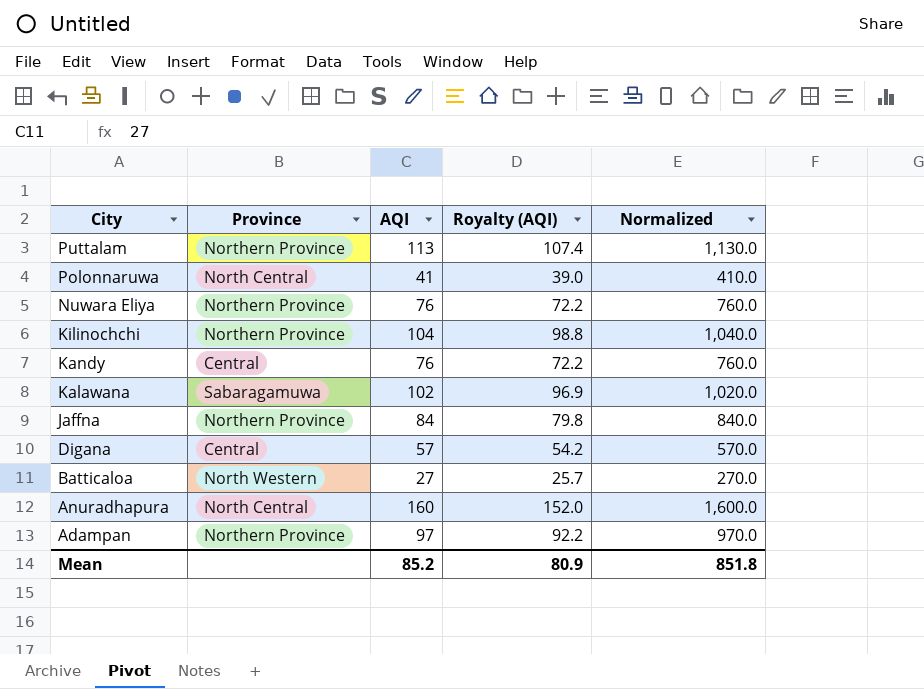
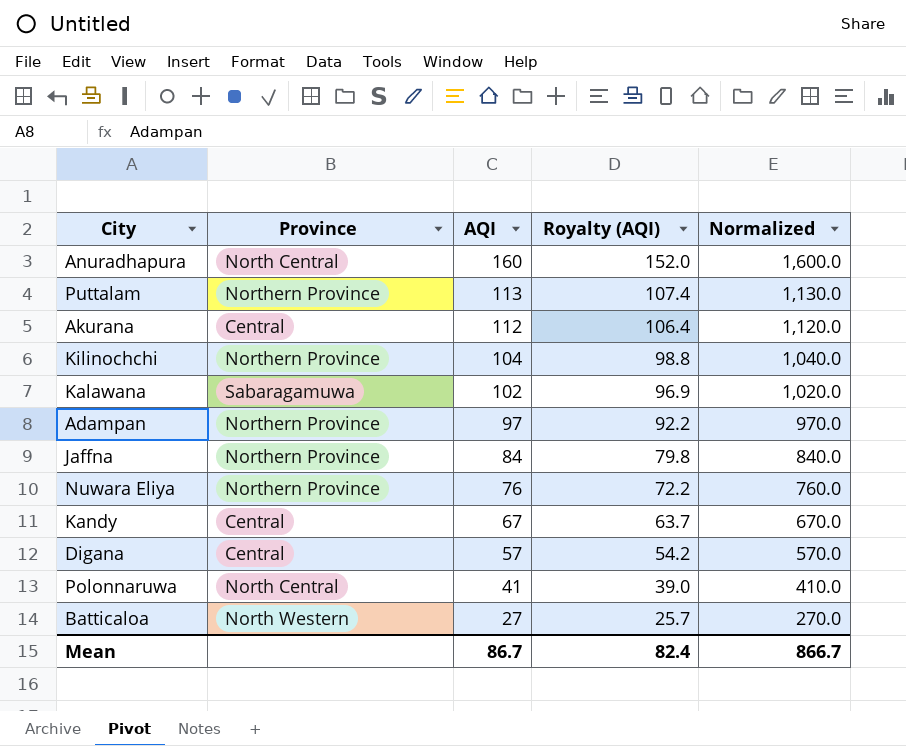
row order: City descending -> AQI descending
row Akurana: none -> Central | 112 | 106.4 | 1,120.0
Kandy | AQI: 76 -> 67
Kandy | Royalty (AQI): 72.2 -> 63.7
Kandy | Normalized: 760.0 -> 670.0
Mean | AQI: 85.2 -> 86.7
Mean | Royalty (AQI): 80.9 -> 82.4
Mean | Normalized: 851.8 -> 866.7

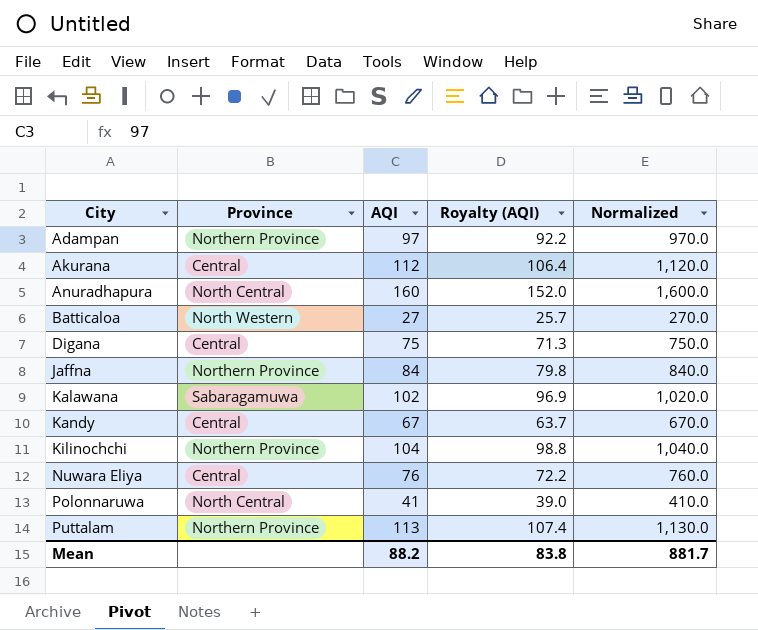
row order: AQI descending -> City ascending
Digana | AQI: 57 -> 75
Digana | Royalty (AQI): 54.2 -> 71.3
Digana | Normalized: 570.0 -> 750.0
Nuwara Eliya | Province: Northern Province -> Central
Mean | AQI: 86.7 -> 88.2
Mean | Royalty (AQI): 82.4 -> 83.8
Mean | Normalized: 866.7 -> 881.7

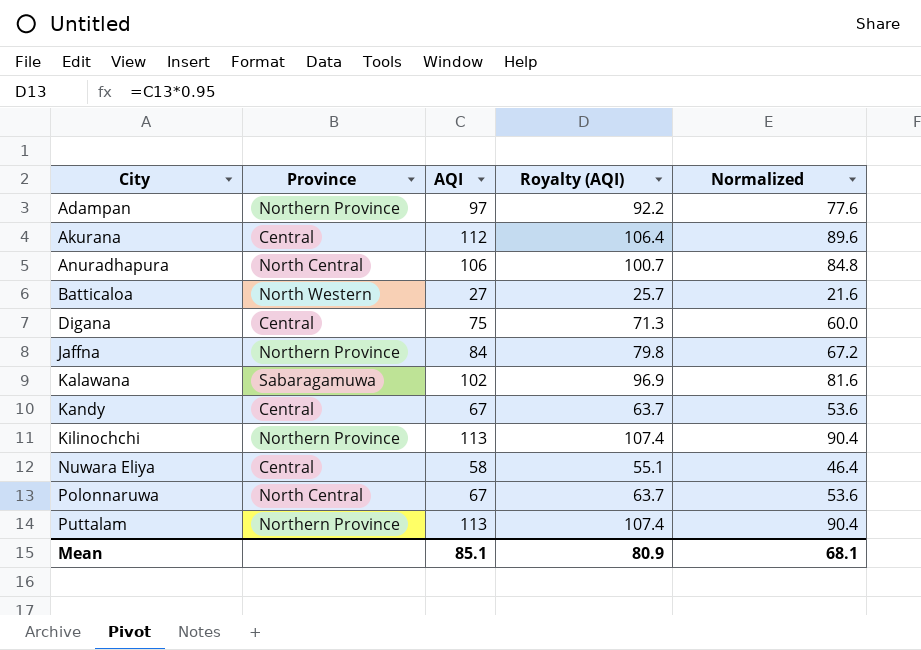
column Normalized | formula: [AQI] * 10 -> [AQI] * 0.8
Anuradhapura | AQI: 160 -> 106
Anuradhapura | Royalty (AQI): 152.0 -> 100.7
Kilinochchi | AQI: 104 -> 113
Kilinochchi | Royalty (AQI): 98.8 -> 107.4
Nuwara Eliya | AQI: 76 -> 58
Nuwara Eliya | Royalty (AQI): 72.2 -> 55.1
Polonnaruwa | AQI: 41 -> 67
Polonnaruwa | Royalty (AQI): 39.0 -> 63.7
Mean | AQI: 88.2 -> 85.1
Mean | Royalty (AQI): 83.8 -> 80.9
Mean | Normalized: 881.7 -> 68.1

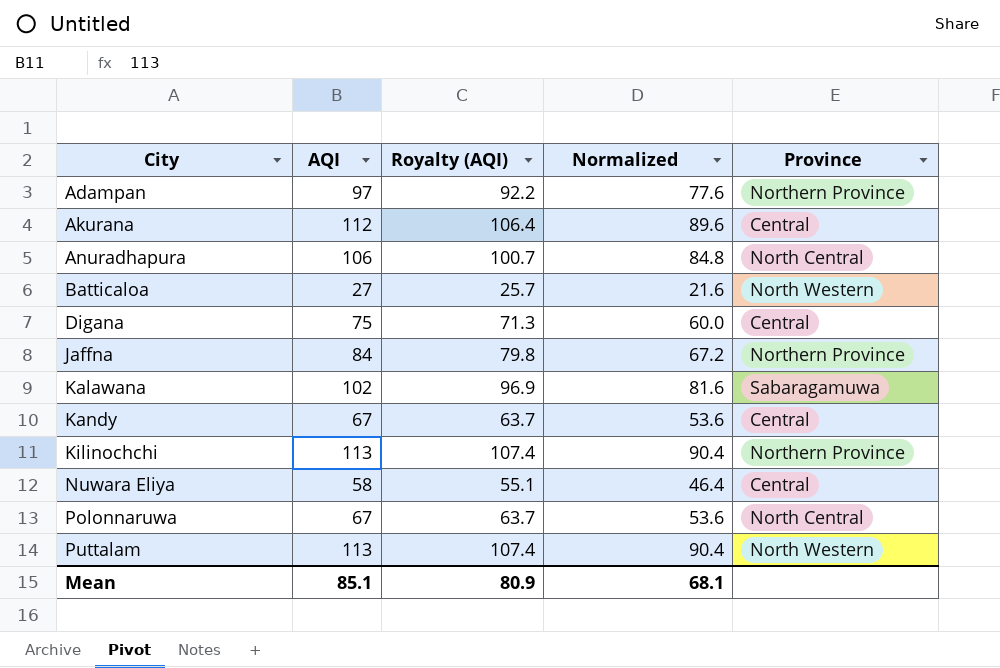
column Province | position: 2 -> 5
Puttalam | Province: Northern Province -> North Western

